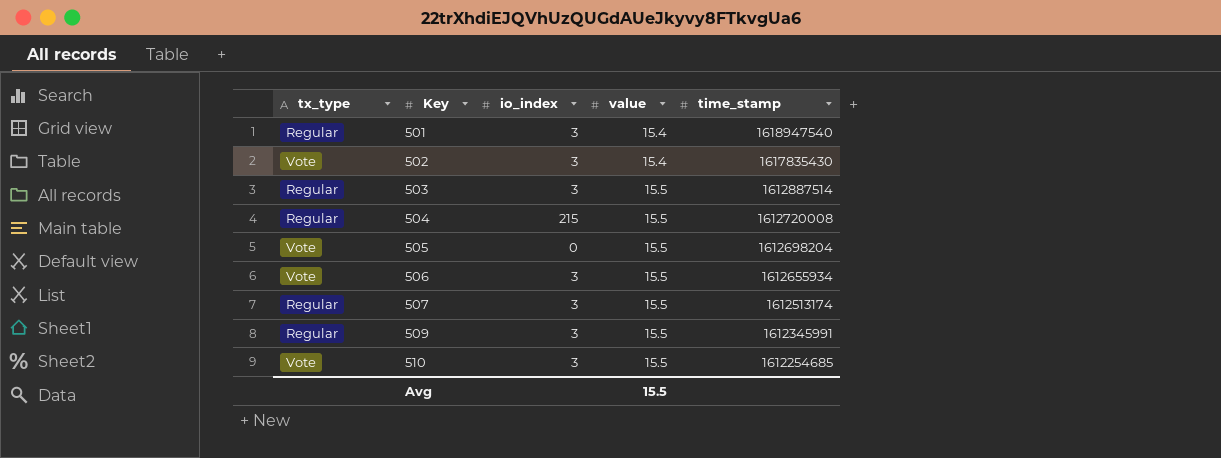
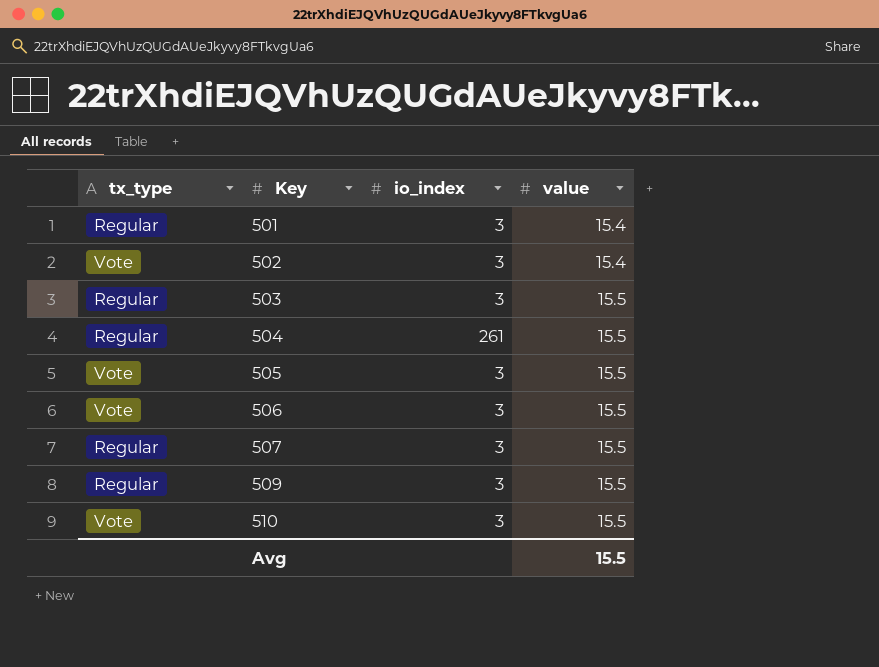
column time_stamp | position: 5 -> none
504 | io_index: 215 -> 261
505 | io_index: 0 -> 3

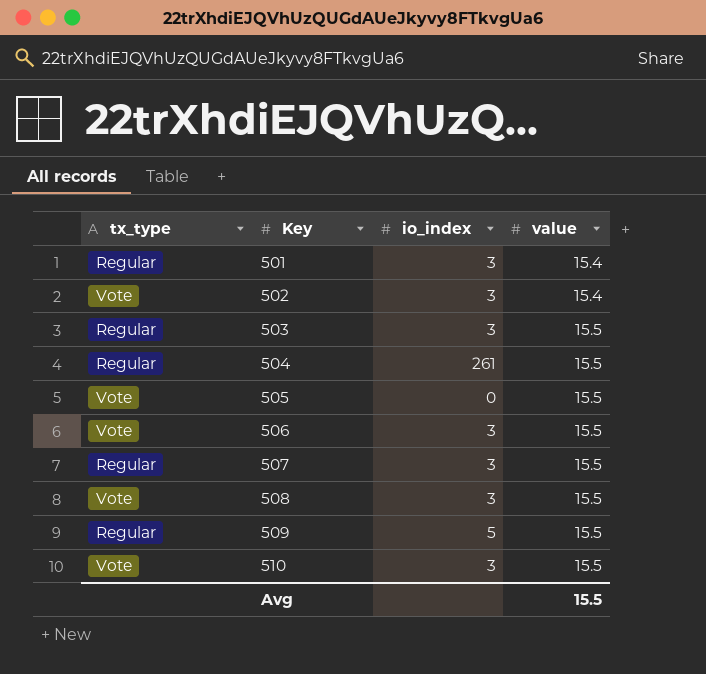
505 | io_index: 3 -> 0
row 508: none -> Vote | 3 | 15.5
509 | io_index: 3 -> 5

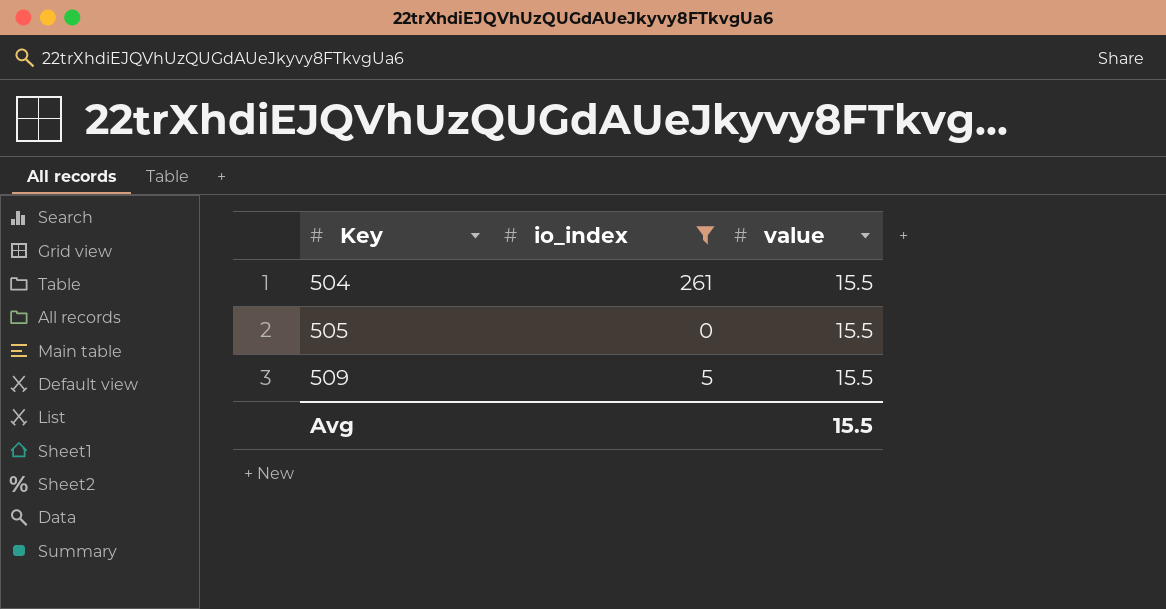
filter: none -> io_index != 3
column tx_type | position: 1 -> none

